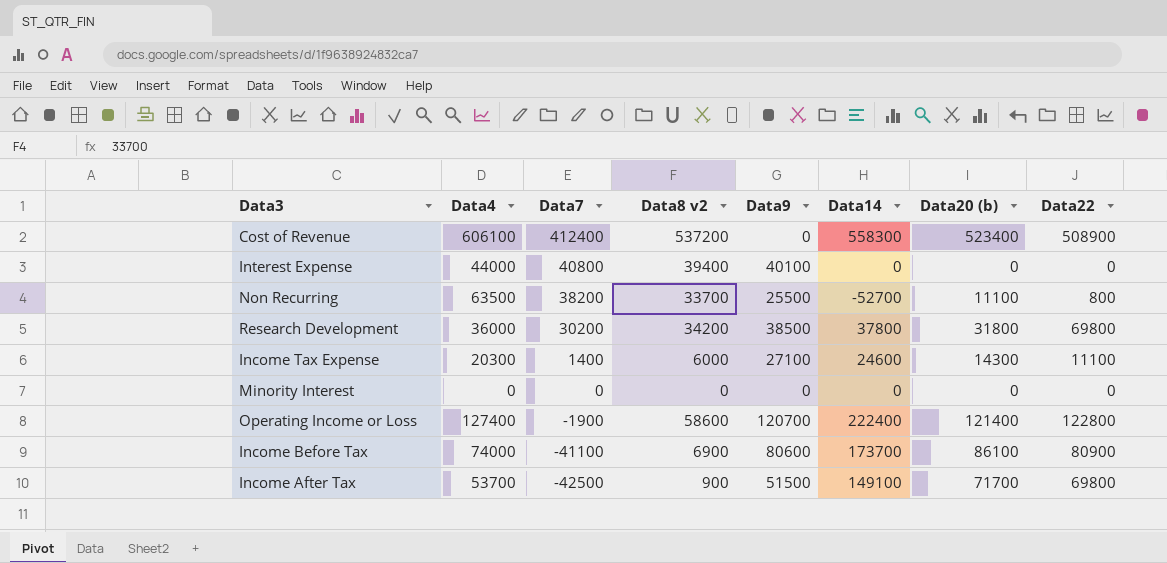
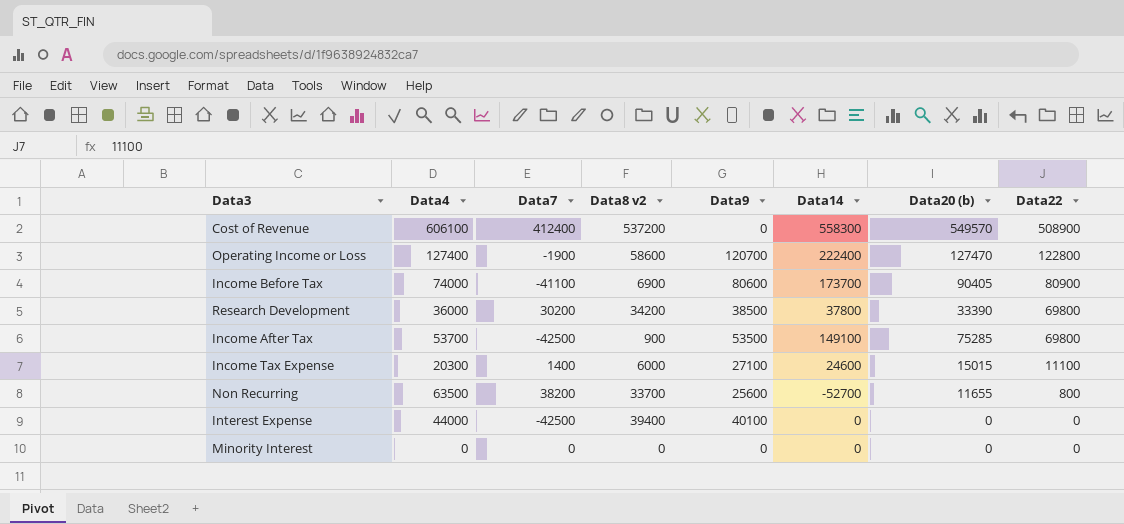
row order: Data7 descending -> Data22 descending
Cost of Revenue | Data20 (b): 523400 -> 549570
Operating Income or Loss | Data20 (b): 121400 -> 127470
Income Before Tax | Data20 (b): 86100 -> 90405
Research Development | Data20 (b): 31800 -> 33390
Income After Tax | Data9: 51500 -> 53500
Income After Tax | Data20 (b): 71700 -> 75285
Income Tax Expense | Data20 (b): 14300 -> 15015
Non Recurring | Data9: 25500 -> 25600
Non Recurring | Data20 (b): 11100 -> 11655
Interest Expense | Data7: 40800 -> -42500

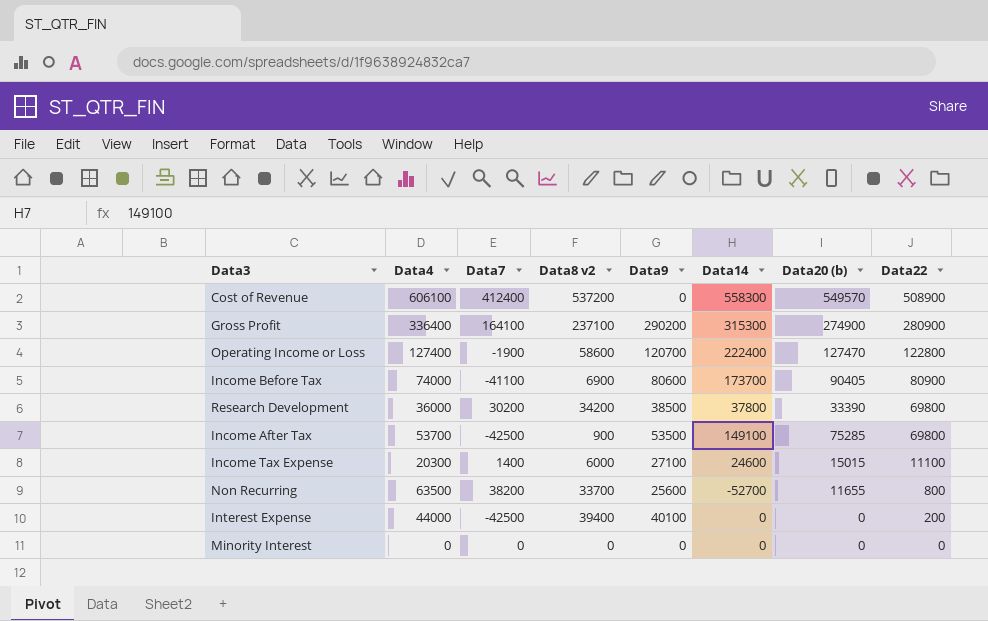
row Gross Profit: none -> 336400 | 164100 | 237100 | 290200 | 315300 | 274900 | 280900
Interest Expense | Data22: 0 -> 200

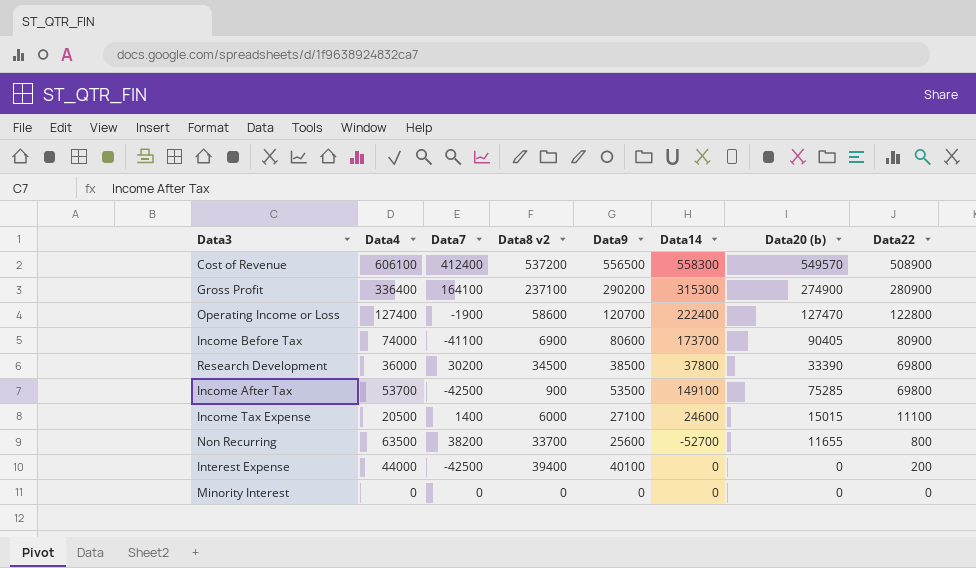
Cost of Revenue | Data9: 0 -> 556500
Research Development | Data8 v2: 34200 -> 34500
Income Tax Expense | Data4: 20300 -> 20500

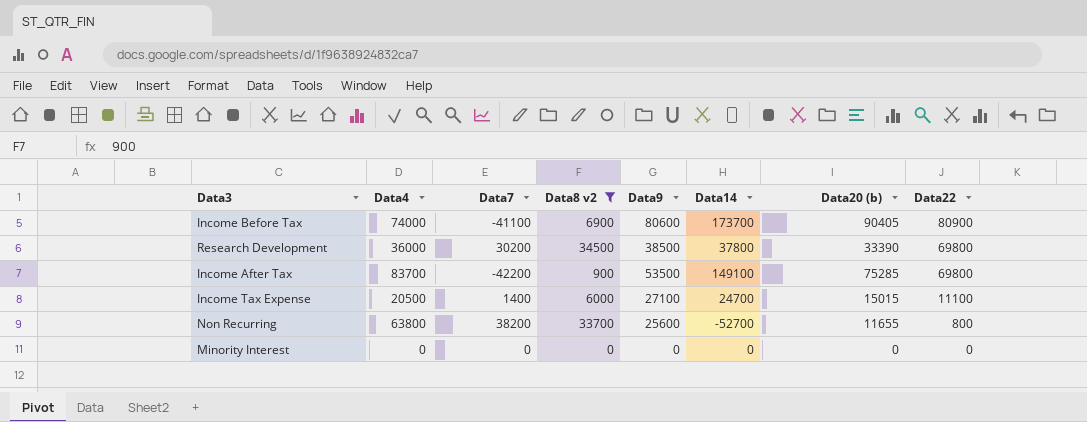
filter: none -> Data8 v2 <= 34500
Income After Tax | Data4: 53700 -> 83700
Income After Tax | Data7: -42500 -> -42200
Income Tax Expense | Data14: 24600 -> 24700
Non Recurring | Data4: 63500 -> 63800

